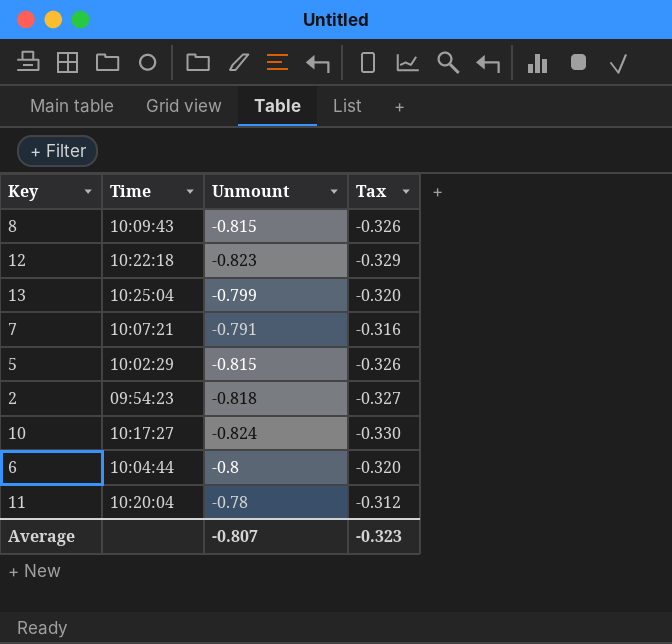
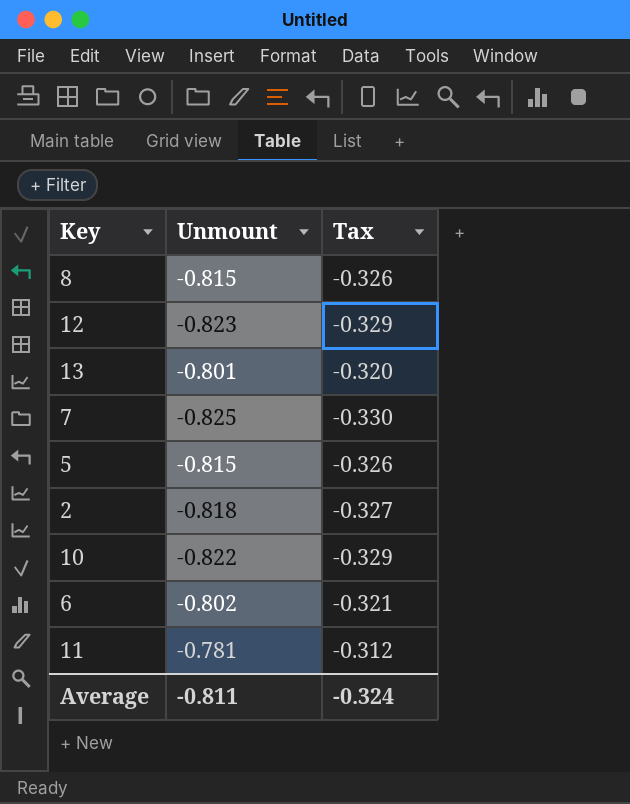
column Time | position: 2 -> none
13 | Unmount: -0.799 -> -0.801
7 | Unmount: -0.791 -> -0.825
7 | Tax: -0.316 -> -0.330
10 | Unmount: -0.824 -> -0.822
10 | Tax: -0.330 -> -0.329
6 | Unmount: -0.8 -> -0.802
6 | Tax: -0.320 -> -0.321
11 | Unmount: -0.78 -> -0.781
Average | Unmount: -0.807 -> -0.811
Average | Tax: -0.323 -> -0.324

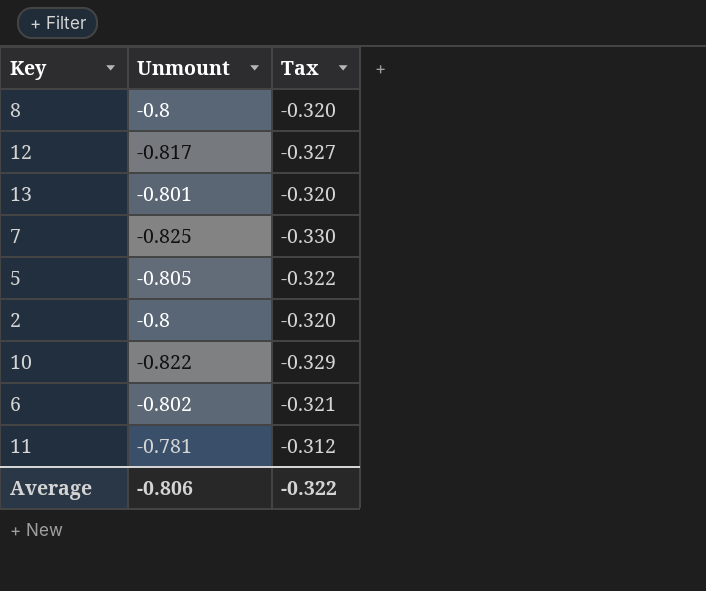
8 | Unmount: -0.815 -> -0.8
8 | Tax: -0.326 -> -0.320
12 | Unmount: -0.823 -> -0.817
12 | Tax: -0.329 -> -0.327
5 | Unmount: -0.815 -> -0.805
5 | Tax: -0.326 -> -0.322
2 | Unmount: -0.818 -> -0.8
2 | Tax: -0.327 -> -0.320
Average | Unmount: -0.811 -> -0.806
Average | Tax: -0.324 -> -0.322

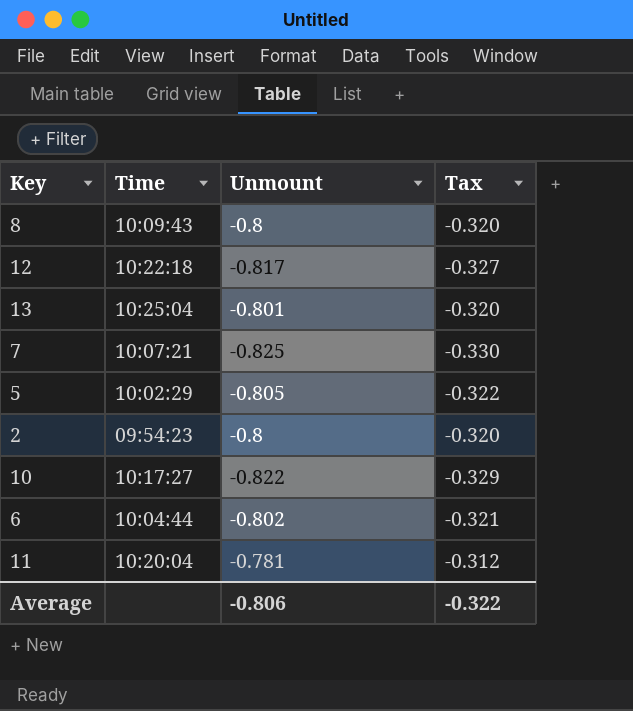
column Time | position: none -> 2

